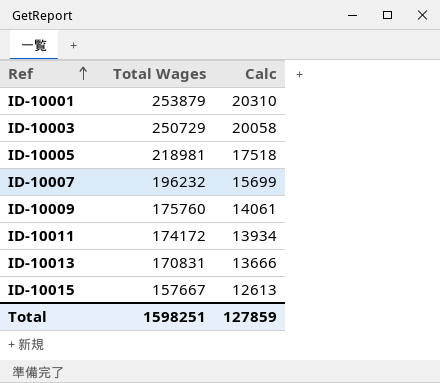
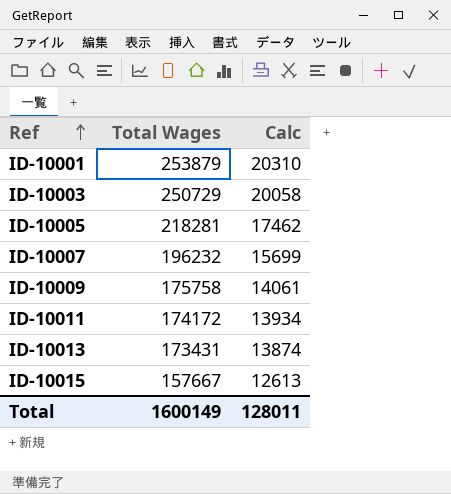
ID-10005 | Total Wages: 218981 -> 218281
ID-10005 | Calc: 17518 -> 17462
ID-10009 | Total Wages: 175760 -> 175758
ID-10013 | Total Wages: 170831 -> 173431
ID-10013 | Calc: 13666 -> 13874
Total | Total Wages: 1598251 -> 1600149
Total | Calc: 127859 -> 128011

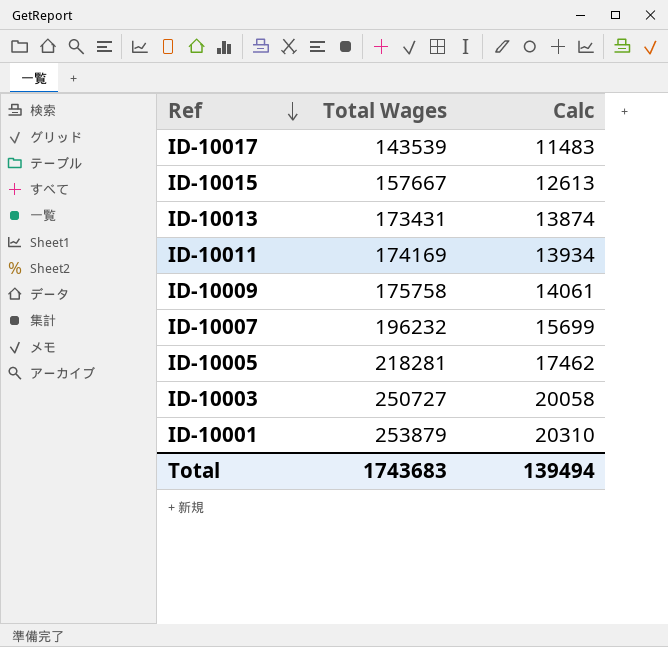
row order: Ref ascending -> Ref descending
row ID-10017: none -> 143539 | 11483
ID-10011 | Total Wages: 174172 -> 174169
ID-10003 | Total Wages: 250729 -> 250727
Total | Total Wages: 1600149 -> 1743683
Total | Calc: 128011 -> 139494

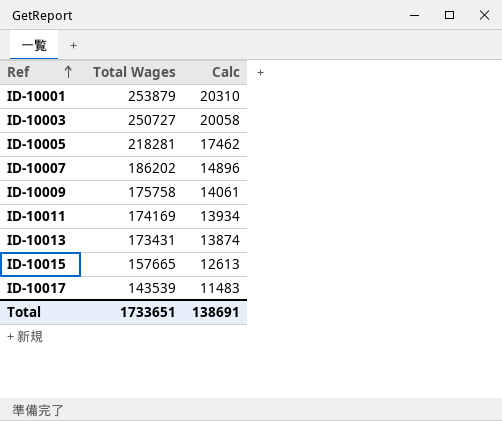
row order: Ref descending -> Ref ascending
ID-10007 | Total Wages: 196232 -> 186202
ID-10007 | Calc: 15699 -> 14896
ID-10015 | Total Wages: 157667 -> 157665
Total | Total Wages: 1743683 -> 1733651
Total | Calc: 139494 -> 138691

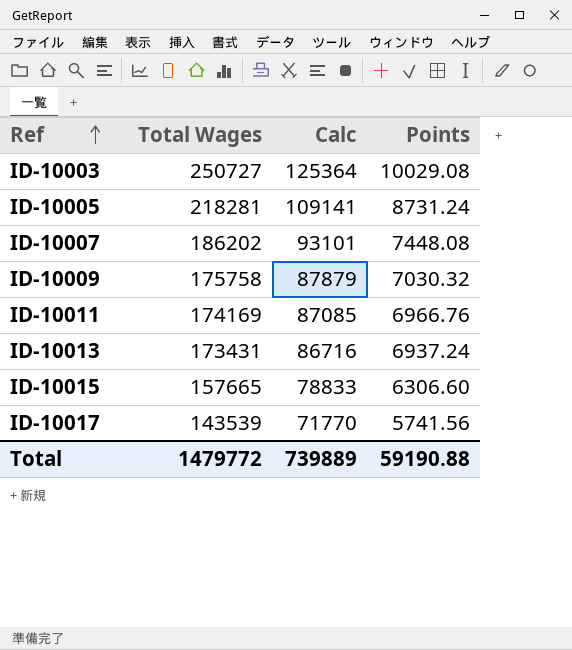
column Calc | formula: [Total Wages] * 0.08 -> [Total Wages] * 0.5
column Points | formula: none -> [Total Wages] * 0.04
row ID-10001: 253879 | 20310 -> none
Total | Total Wages: 1733651 -> 1479772
Total | Calc: 138691 -> 739889

